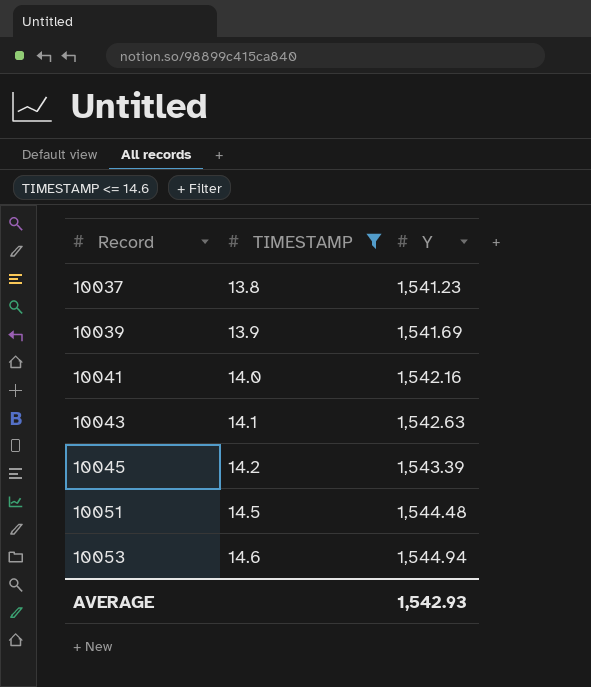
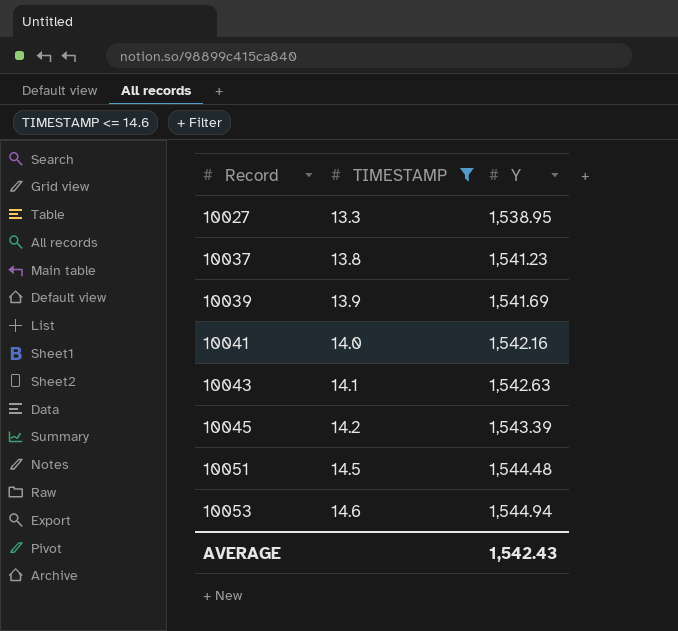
row 10027: none -> 13.3 | 1,538.95
AVERAGE | Y: 1,542.93 -> 1,542.43

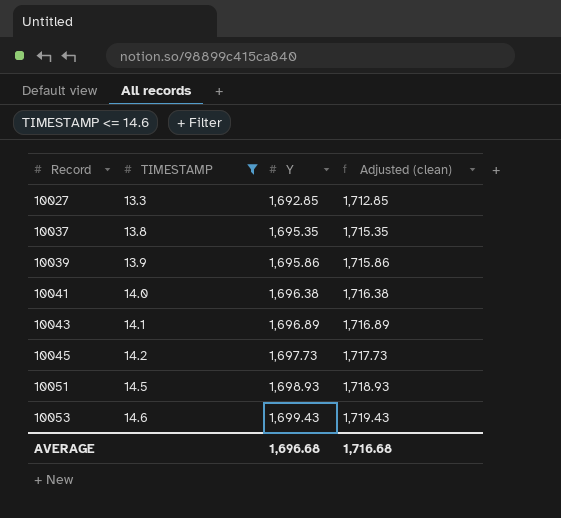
column Adjusted (clean) | formula: none -> [Y] + 20
10027 | Y: 1,538.95 -> 1,692.85
10037 | Y: 1,541.23 -> 1,695.35
10039 | Y: 1,541.69 -> 1,695.86
10041 | Y: 1,542.16 -> 1,696.38
10043 | Y: 1,542.63 -> 1,696.89
10045 | Y: 1,543.39 -> 1,697.73
10051 | Y: 1,544.48 -> 1,698.93
10053 | Y: 1,544.94 -> 1,699.43
AVERAGE | Y: 1,542.43 -> 1,696.68

